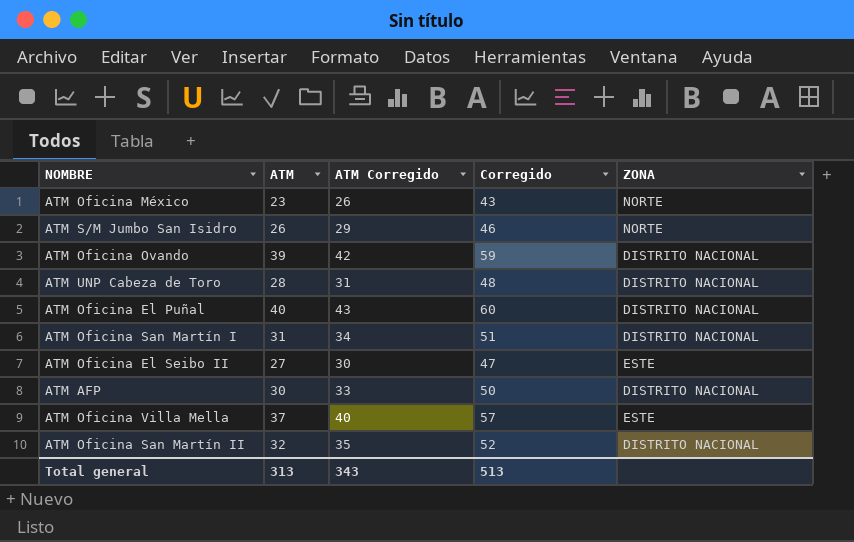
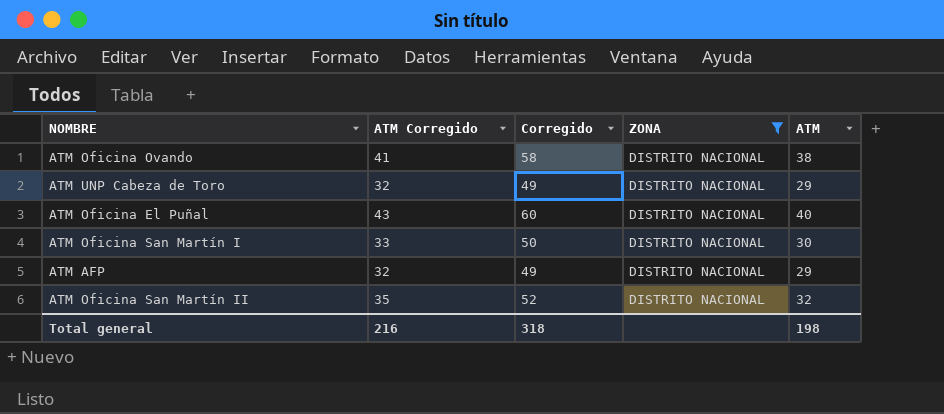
filter: none -> ZONA = DISTRITO NACIONAL
column ATM | position: 2 -> 5
ATM Oficina Ovando | ATM Corregido: 42 -> 41
ATM Oficina Ovando | Corregido: 59 -> 58
ATM Oficina Ovando | ATM: 39 -> 38
ATM UNP Cabeza de Toro | ATM Corregido: 31 -> 32
ATM UNP Cabeza de Toro | Corregido: 48 -> 49
ATM UNP Cabeza de Toro | ATM: 28 -> 29
ATM Oficina San Martín I | ATM Corregido: 34 -> 33
ATM Oficina San Martín I | Corregido: 51 -> 50
ATM Oficina San Martín I | ATM: 31 -> 30
ATM AFP | ATM Corregido: 33 -> 32
ATM AFP | Corregido: 50 -> 49
ATM AFP | ATM: 30 -> 29
Total general | ATM Corregido: 343 -> 216
Total general | Corregido: 513 -> 318
Total general | ATM: 313 -> 198

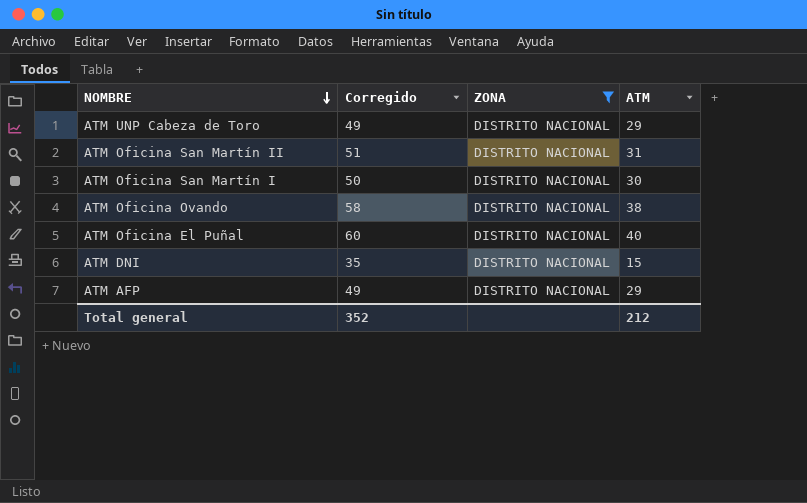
row order: none -> NOMBRE descending
column ATM Corregido | formula: [ATM] + 3 -> none
ATM Oficina San Martín II | Corregido: 52 -> 51
ATM Oficina San Martín II | ATM: 32 -> 31
row ATM DNI: none -> 35 | DISTRITO NACIONAL | 15
Total general | Corregido: 318 -> 352
Total general | ATM: 198 -> 212

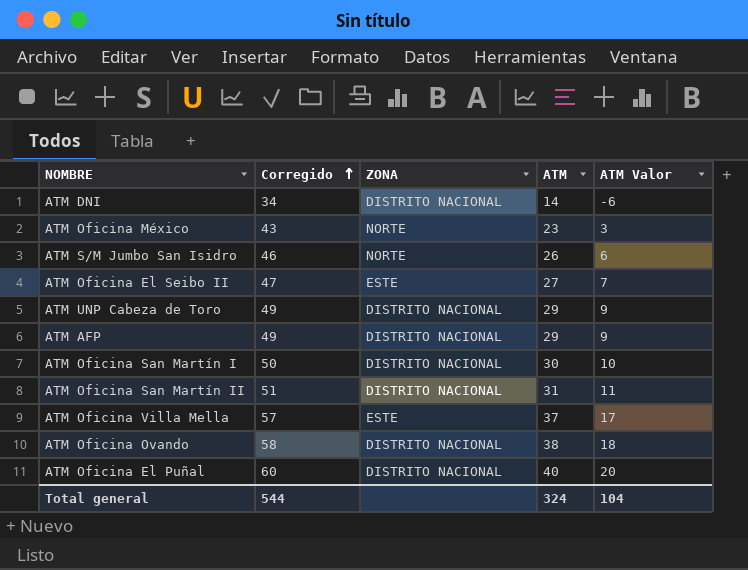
filter: ZONA = DISTRITO NACIONAL -> none
row order: NOMBRE descending -> Corregido ascending
column ATM Valor | formula: none -> [ATM] - 20
ATM DNI | Corregido: 35 -> 34
ATM DNI | ATM: 15 -> 14
Total general | Corregido: 352 -> 544
Total general | ATM: 212 -> 324

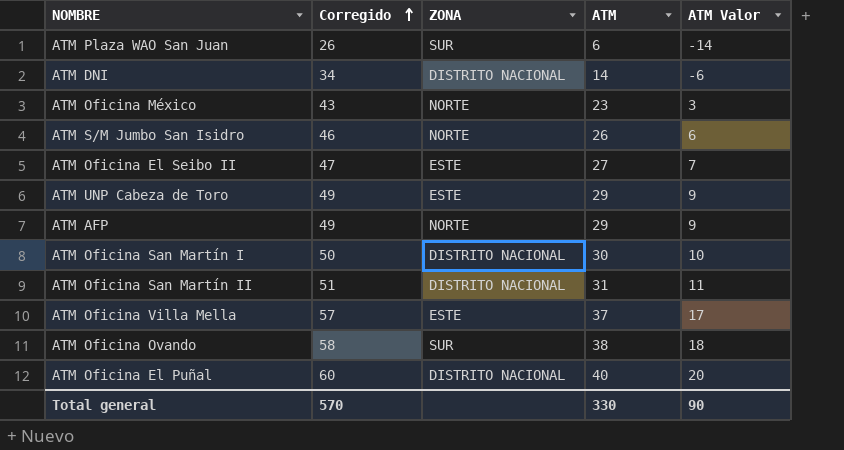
row ATM Plaza WAO San Juan: none -> 26 | SUR | 6 | -14
ATM UNP Cabeza de Toro | ZONA: DISTRITO NACIONAL -> ESTE
ATM AFP | ZONA: DISTRITO NACIONAL -> NORTE
ATM Oficina Ovando | ZONA: DISTRITO NACIONAL -> SUR
Total general | Corregido: 544 -> 570
Total general | ATM: 324 -> 330
Total general | ATM Valor: 104 -> 90

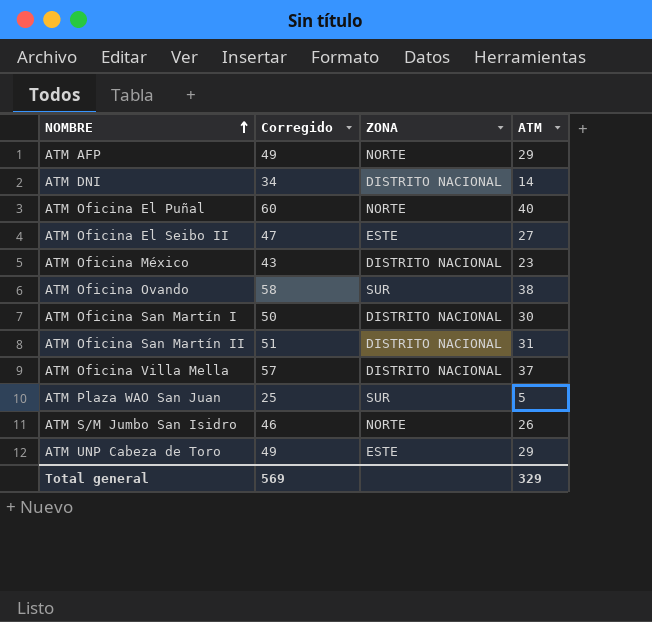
row order: Corregido ascending -> NOMBRE ascending
column ATM Valor | formula: [ATM] - 20 -> none
ATM Oficina El Puñal | ZONA: DISTRITO NACIONAL -> NORTE
ATM Oficina México | ZONA: NORTE -> DISTRITO NACIONAL
ATM Oficina Villa Mella | ZONA: ESTE -> DISTRITO NACIONAL
ATM Plaza WAO San Juan | Corregido: 26 -> 25
ATM Plaza WAO San Juan | ATM: 6 -> 5
Total general | Corregido: 570 -> 569
Total general | ATM: 330 -> 329

